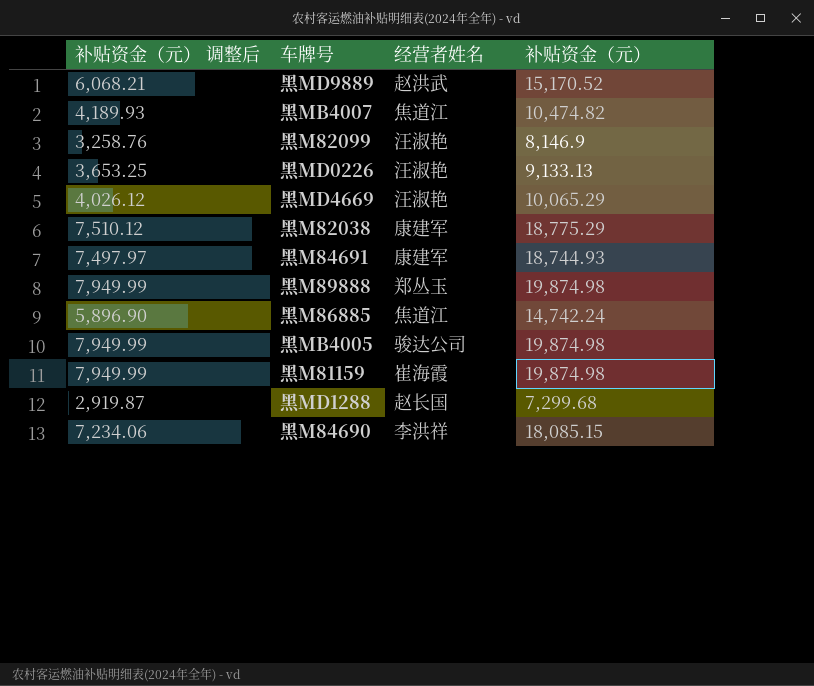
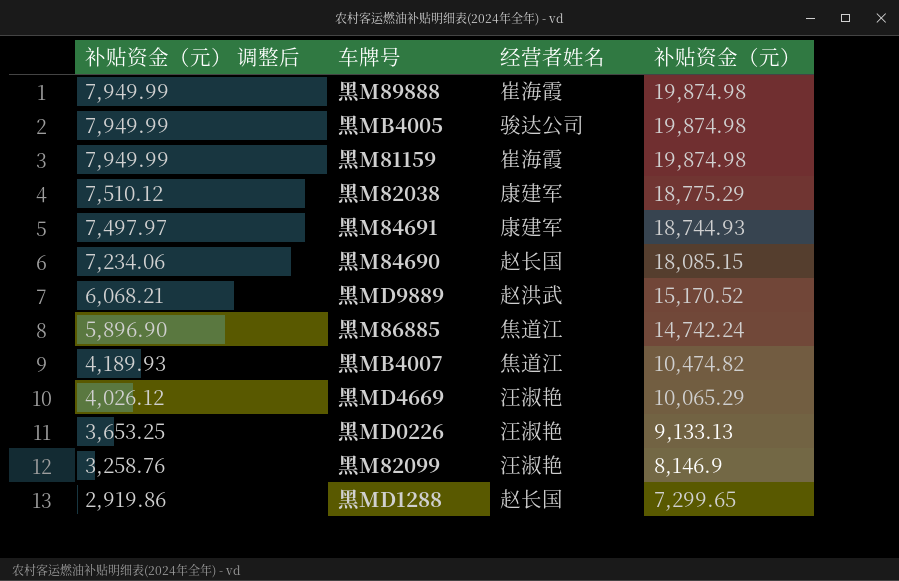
row order: none -> 补贴资金（元） 调整后 descending
黑M89888 | 经营者姓名: 郑丛玉 -> 崔海霞
黑M84690 | 经营者姓名: 李洪祥 -> 赵长国
黑MD1288 | 补贴资金（元） 调整后: 2,919.87 -> 2,919.86
黑MD1288 | 补贴资金（元）: 7,299.68 -> 7,299.65

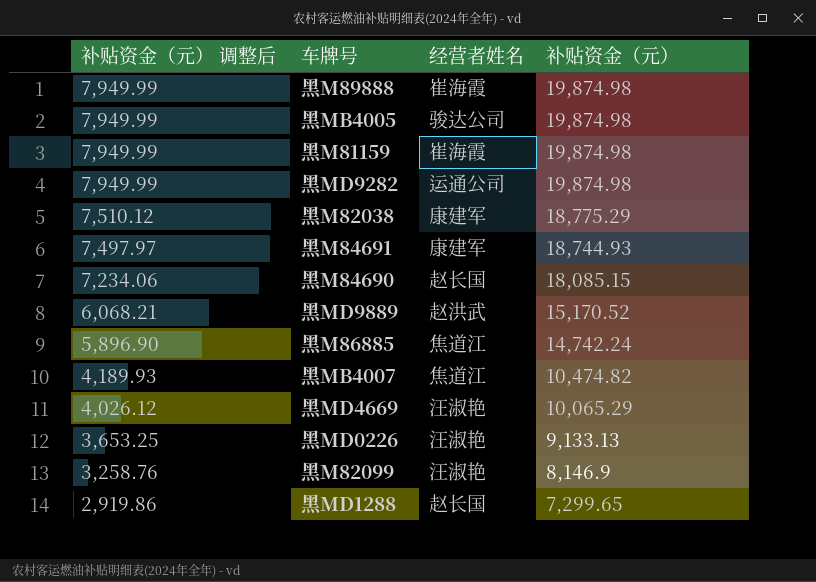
row 黑MD9282: none -> 7,949.99 | 运通公司 | 19,874.98

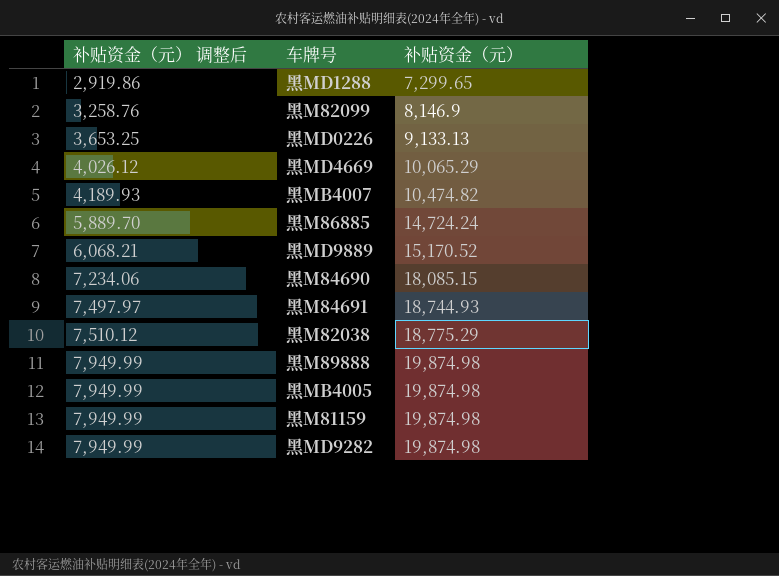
row order: 补贴资金（元） 调整后 descending -> 补贴资金（元） 调整后 ascending
column 经营者姓名 | position: 3 -> none
黑M86885 | 补贴资金（元） 调整后: 5,896.90 -> 5,889.70
黑M86885 | 补贴资金（元）: 14,742.24 -> 14,724.24

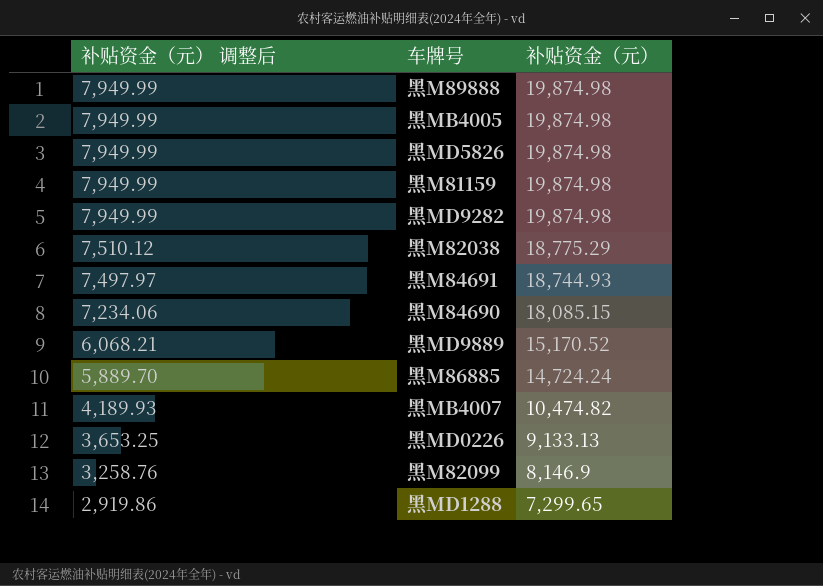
row order: 补贴资金（元） 调整后 ascending -> 补贴资金（元） 调整后 descending
row 黑MD4669: 4,026.12 | 10,065.29 -> none
row 黑MD5826: none -> 7,949.99 | 19,874.98

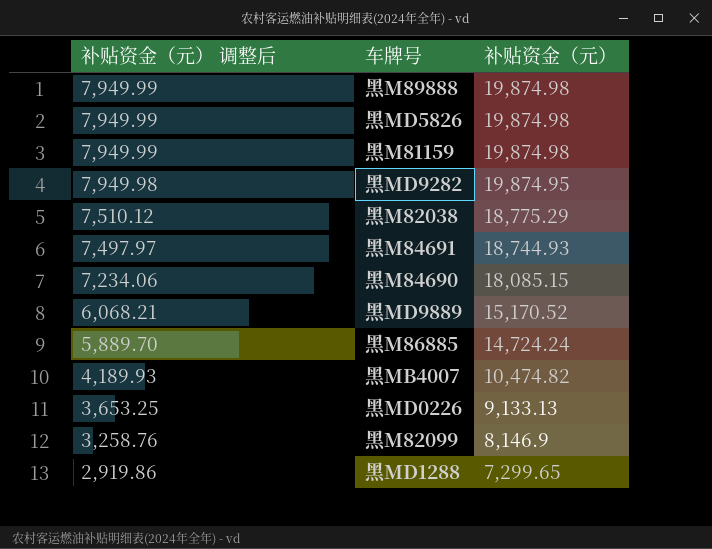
row 黑MB4005: 7,949.99 | 19,874.98 -> none
黑MD9282 | 补贴资金（元） 调整后: 7,949.99 -> 7,949.98
黑MD9282 | 补贴资金（元）: 19,874.98 -> 19,874.95

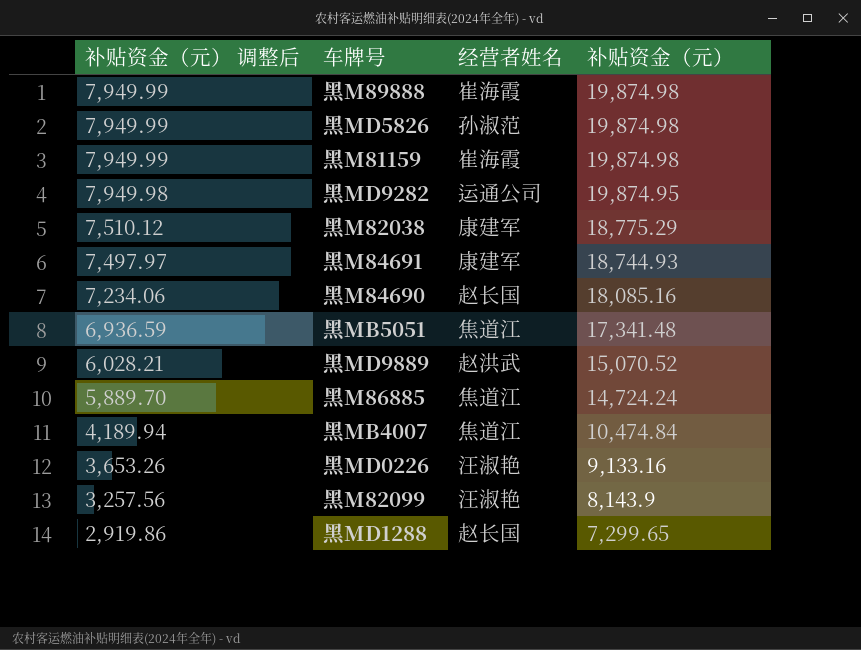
column 经营者姓名 | position: none -> 3
黑M84690 | 补贴资金（元）: 18,085.15 -> 18,085.16
row 黑MB5051: none -> 6,936.59 | 焦道江 | 17,341.48
黑MD9889 | 补贴资金（元） 调整后: 6,068.21 -> 6,028.21
黑MD9889 | 补贴资金（元）: 15,170.52 -> 15,070.52
黑MB4007 | 补贴资金（元） 调整后: 4,189.93 -> 4,189.94
黑MB4007 | 补贴资金（元）: 10,474.82 -> 10,474.84
黑MD0226 | 补贴资金（元） 调整后: 3,653.25 -> 3,653.26
黑MD0226 | 补贴资金（元）: 9,133.13 -> 9,133.16
黑M82099 | 补贴资金（元） 调整后: 3,258.76 -> 3,257.56
黑M82099 | 补贴资金（元）: 8,146.9 -> 8,143.9

